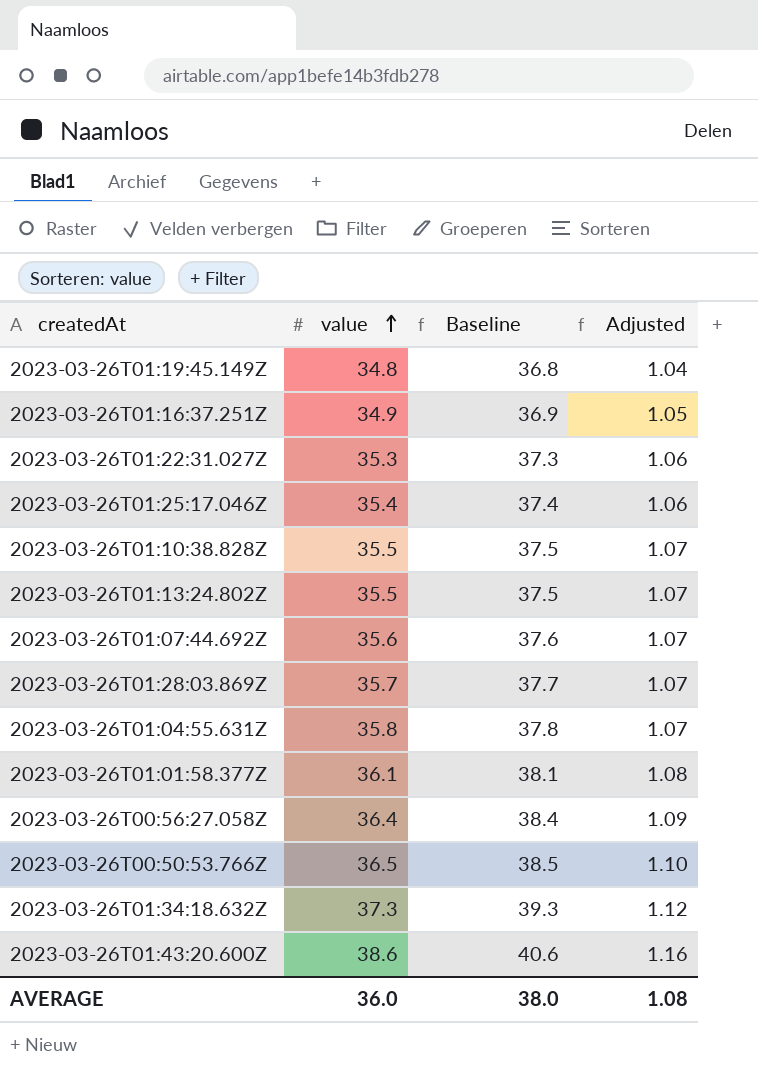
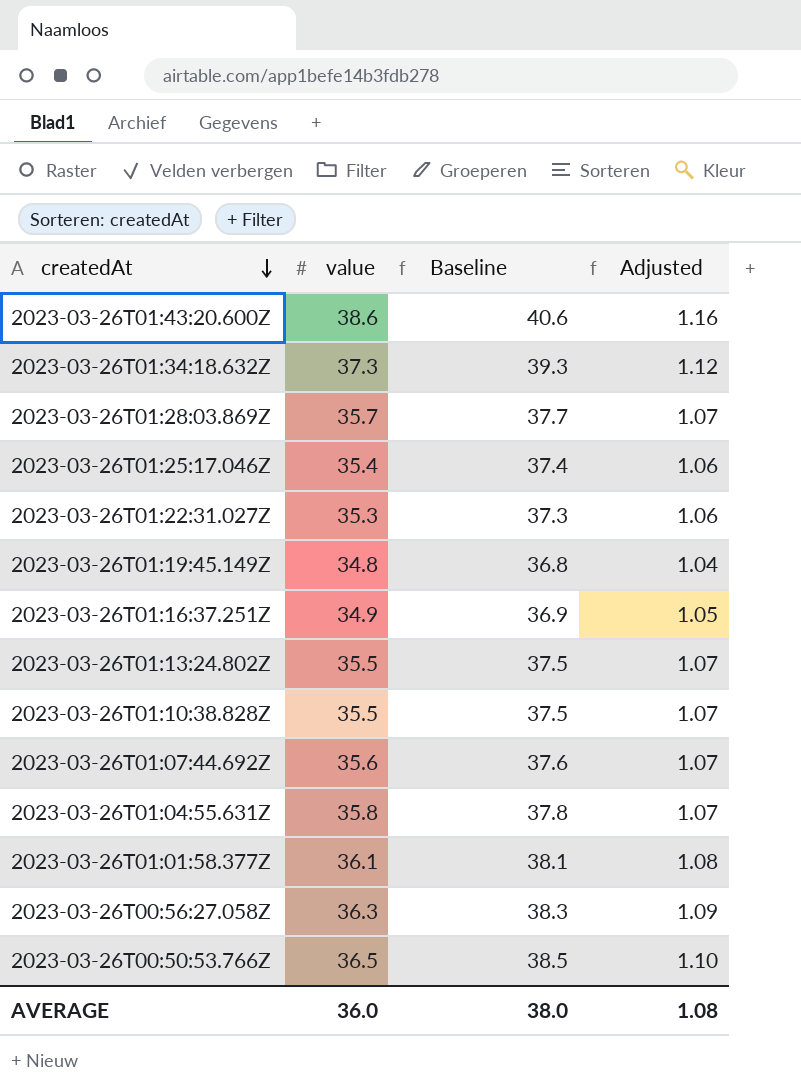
row order: value ascending -> createdAt descending
2023-03-26T00:56:27.058Z | value: 36.4 -> 36.3
2023-03-26T00:56:27.058Z | Baseline: 38.4 -> 38.3

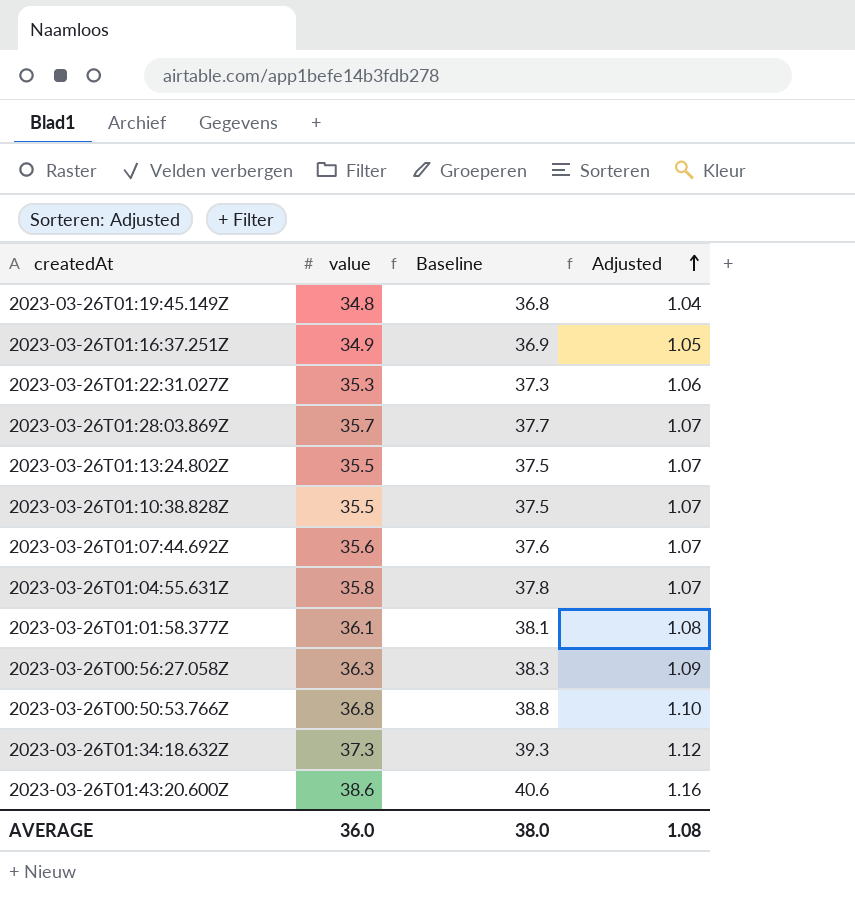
row order: createdAt descending -> Adjusted ascending
row 2023-03-26T01:25:17.046Z: 35.4 | 37.4 | 1.06 -> none
2023-03-26T00:50:53.766Z | value: 36.5 -> 36.8
2023-03-26T00:50:53.766Z | Baseline: 38.5 -> 38.8

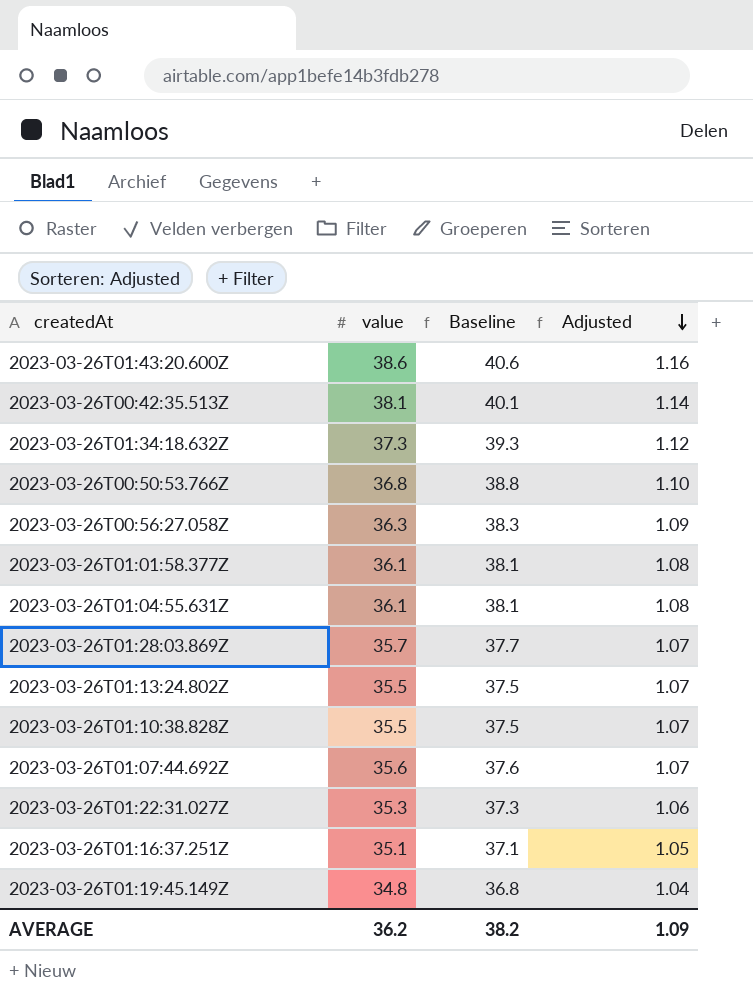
row order: Adjusted ascending -> Adjusted descending
row 2023-03-26T00:42:35.513Z: none -> 38.1 | 40.1 | 1.14
2023-03-26T01:04:55.631Z | value: 35.8 -> 36.1
2023-03-26T01:04:55.631Z | Baseline: 37.8 -> 38.1
2023-03-26T01:04:55.631Z | Adjusted: 1.07 -> 1.08
2023-03-26T01:16:37.251Z | value: 34.9 -> 35.1
2023-03-26T01:16:37.251Z | Baseline: 36.9 -> 37.1
AVERAGE | value: 36.0 -> 36.2
AVERAGE | Baseline: 38.0 -> 38.2
AVERAGE | Adjusted: 1.08 -> 1.09

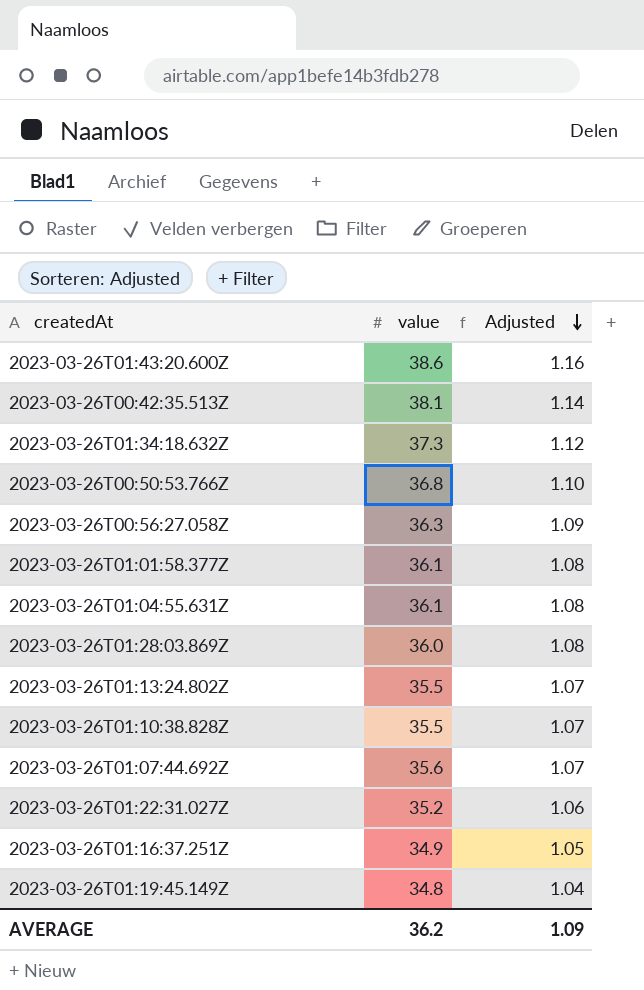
column Baseline | formula: [value] + 2 -> none
2023-03-26T01:28:03.869Z | value: 35.7 -> 36.0
2023-03-26T01:28:03.869Z | Adjusted: 1.07 -> 1.08
2023-03-26T01:22:31.027Z | value: 35.3 -> 35.2
2023-03-26T01:16:37.251Z | value: 35.1 -> 34.9

